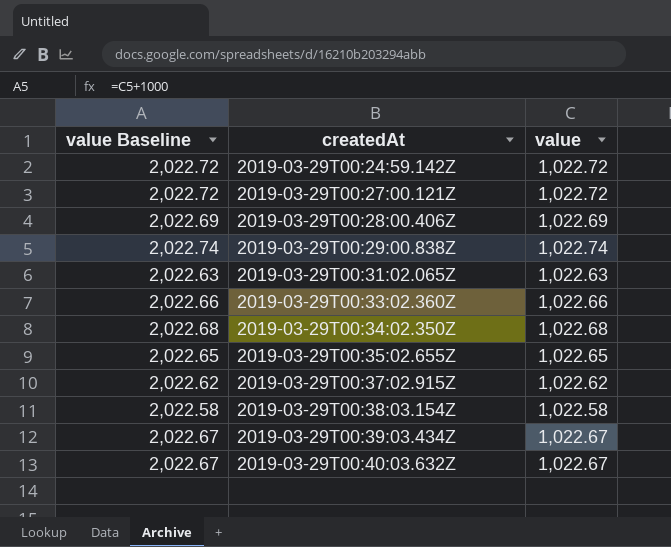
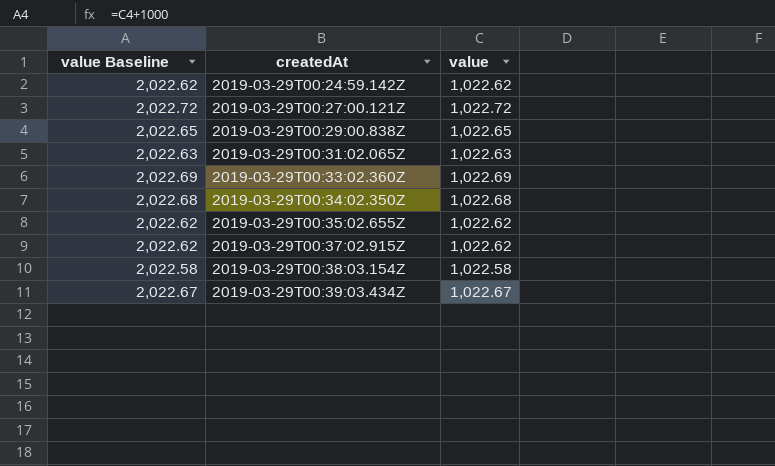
row 2019-03-29T00:28:00.406Z: 2,022.69 | 1,022.69 -> none
row 2019-03-29T00:40:03.632Z: 2,022.67 | 1,022.67 -> none
2019-03-29T00:24:59.142Z | value Baseline: 2,022.72 -> 2,022.62
2019-03-29T00:24:59.142Z | value: 1,022.72 -> 1,022.62
2019-03-29T00:29:00.838Z | value Baseline: 2,022.74 -> 2,022.65
2019-03-29T00:29:00.838Z | value: 1,022.74 -> 1,022.65
2019-03-29T00:33:02.360Z | value Baseline: 2,022.66 -> 2,022.69
2019-03-29T00:33:02.360Z | value: 1,022.66 -> 1,022.69
2019-03-29T00:35:02.655Z | value Baseline: 2,022.65 -> 2,022.62
2019-03-29T00:35:02.655Z | value: 1,022.65 -> 1,022.62

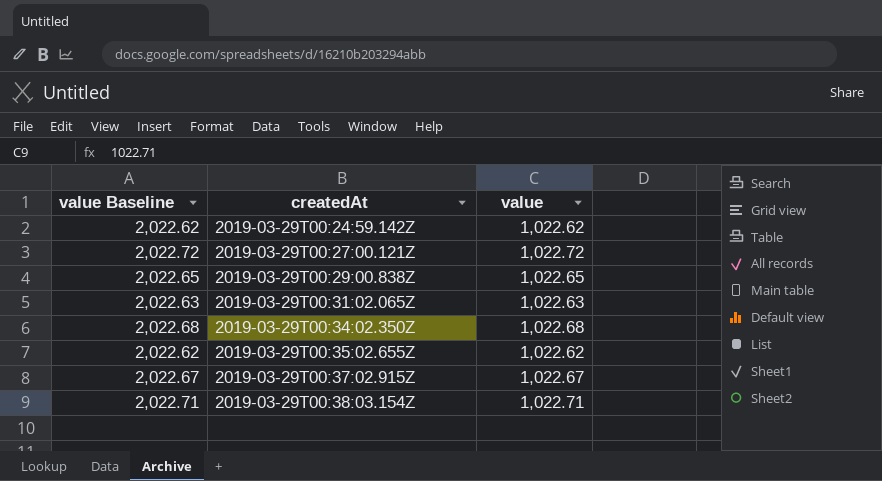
row 2019-03-29T00:33:02.360Z: 2,022.69 | 1,022.69 -> none
row 2019-03-29T00:39:03.434Z: 2,022.67 | 1,022.67 -> none
2019-03-29T00:37:02.915Z | value Baseline: 2,022.62 -> 2,022.67
2019-03-29T00:37:02.915Z | value: 1,022.62 -> 1,022.67
2019-03-29T00:38:03.154Z | value Baseline: 2,022.58 -> 2,022.71
2019-03-29T00:38:03.154Z | value: 1,022.58 -> 1,022.71

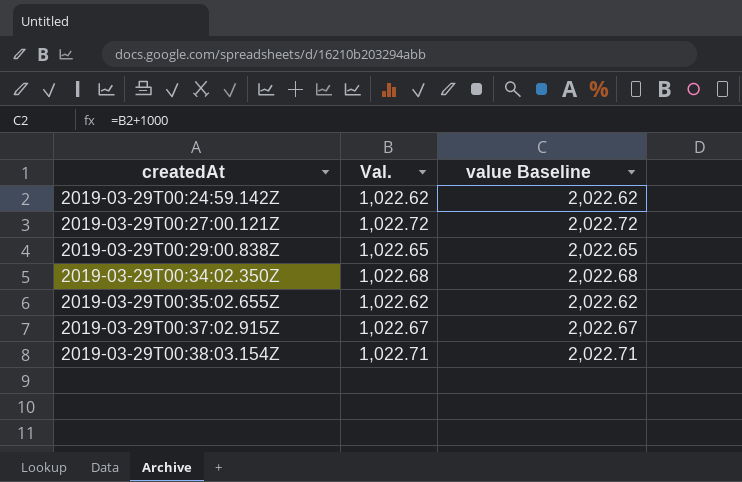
column name: value -> Val.
column value Baseline | position: 1 -> 3
row 2019-03-29T00:31:02.065Z: 2,022.63 | 1,022.63 -> none

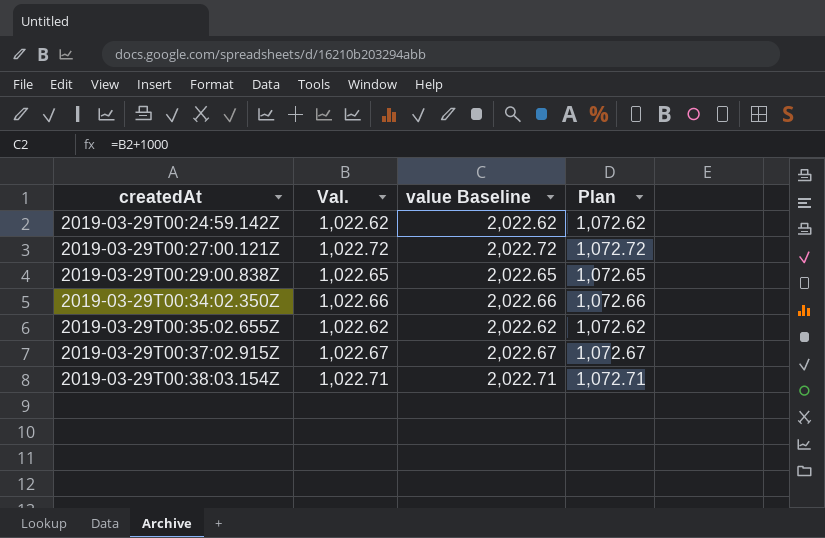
column Plan | formula: none -> [Val.] + 50
2019-03-29T00:34:02.350Z | Val.: 1,022.68 -> 1,022.66
2019-03-29T00:34:02.350Z | value Baseline: 2,022.68 -> 2,022.66

